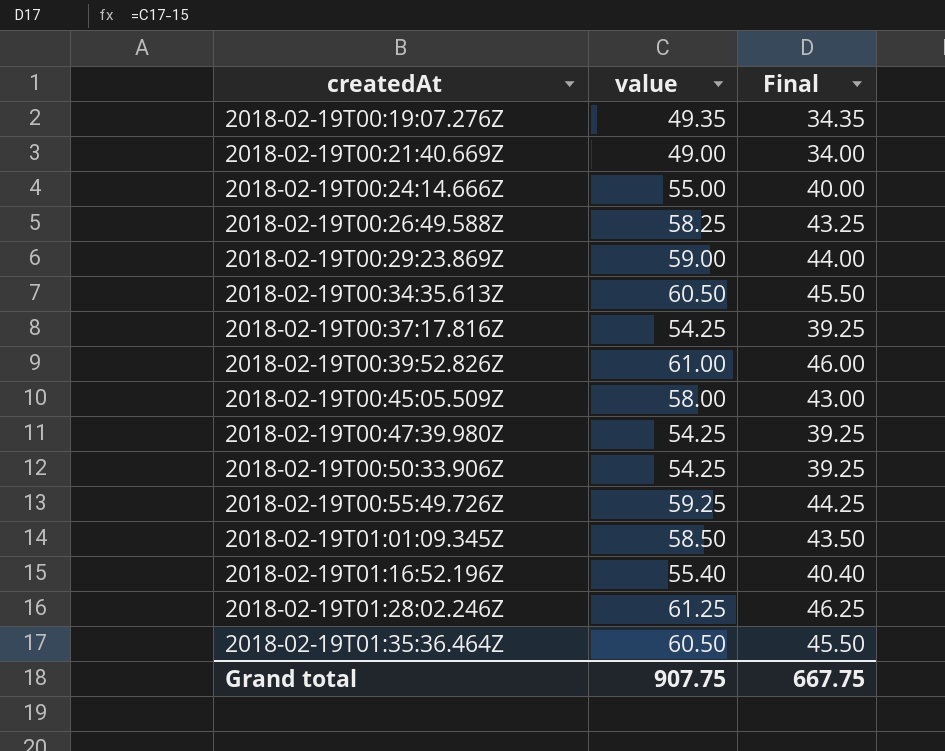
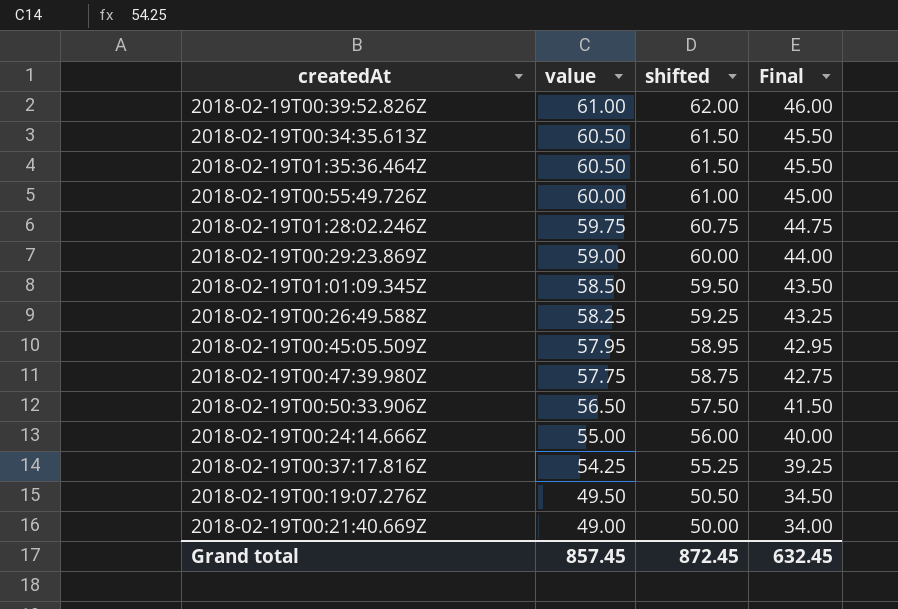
row order: createdAt ascending -> value descending
column shifted | formula: none -> [value] + 1
row 2018-02-19T01:16:52.196Z: 55.40 | 40.40 -> none
2018-02-19T00:55:49.726Z | value: 59.25 -> 60.00
2018-02-19T00:55:49.726Z | Final: 44.25 -> 45.00
2018-02-19T01:28:02.246Z | value: 61.25 -> 59.75
2018-02-19T01:28:02.246Z | Final: 46.25 -> 44.75
2018-02-19T00:45:05.509Z | value: 58.00 -> 57.95
2018-02-19T00:45:05.509Z | Final: 43.00 -> 42.95
2018-02-19T00:47:39.980Z | value: 54.25 -> 57.75
2018-02-19T00:47:39.980Z | Final: 39.25 -> 42.75
2018-02-19T00:50:33.906Z | value: 54.25 -> 56.50
2018-02-19T00:50:33.906Z | Final: 39.25 -> 41.50
2018-02-19T00:19:07.276Z | value: 49.35 -> 49.50
2018-02-19T00:19:07.276Z | Final: 34.35 -> 34.50
Grand total | value: 907.75 -> 857.45
Grand total | Final: 667.75 -> 632.45

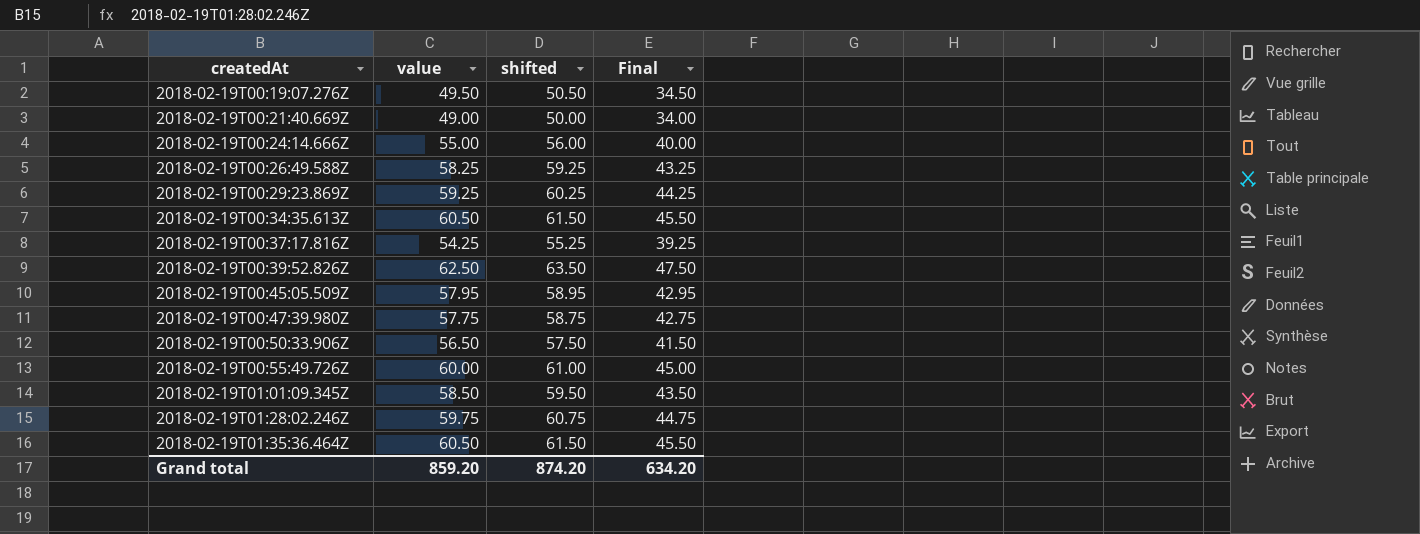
row order: value descending -> createdAt ascending
2018-02-19T00:29:23.869Z | value: 59.00 -> 59.25
2018-02-19T00:29:23.869Z | shifted: 60.00 -> 60.25
2018-02-19T00:29:23.869Z | Final: 44.00 -> 44.25
2018-02-19T00:39:52.826Z | value: 61.00 -> 62.50
2018-02-19T00:39:52.826Z | shifted: 62.00 -> 63.50
2018-02-19T00:39:52.826Z | Final: 46.00 -> 47.50
Grand total | value: 857.45 -> 859.20
Grand total | shifted: 872.45 -> 874.20
Grand total | Final: 632.45 -> 634.20

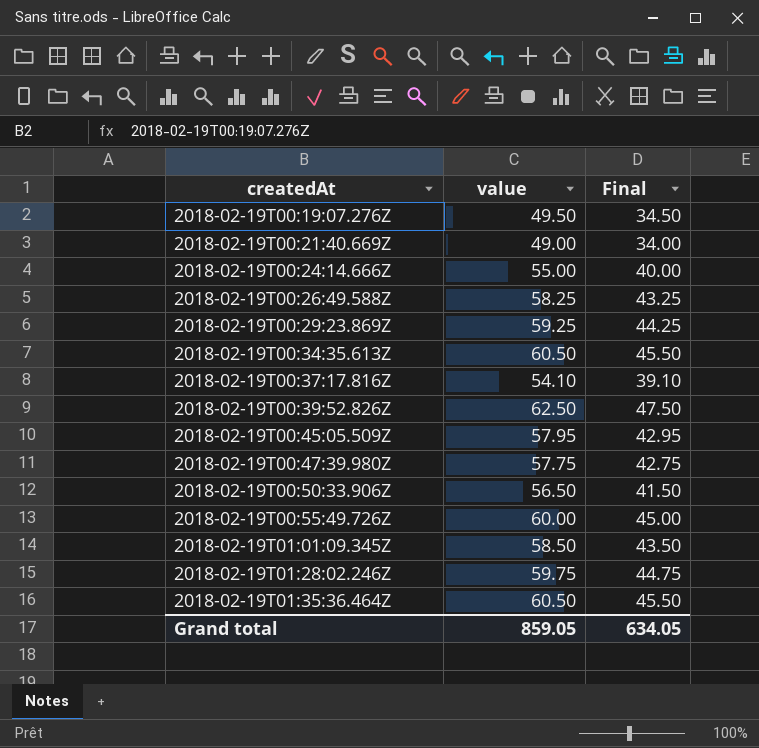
column shifted | formula: [value] + 1 -> none
2018-02-19T00:37:17.816Z | value: 54.25 -> 54.10
2018-02-19T00:37:17.816Z | Final: 39.25 -> 39.10
Grand total | value: 859.20 -> 859.05
Grand total | Final: 634.20 -> 634.05

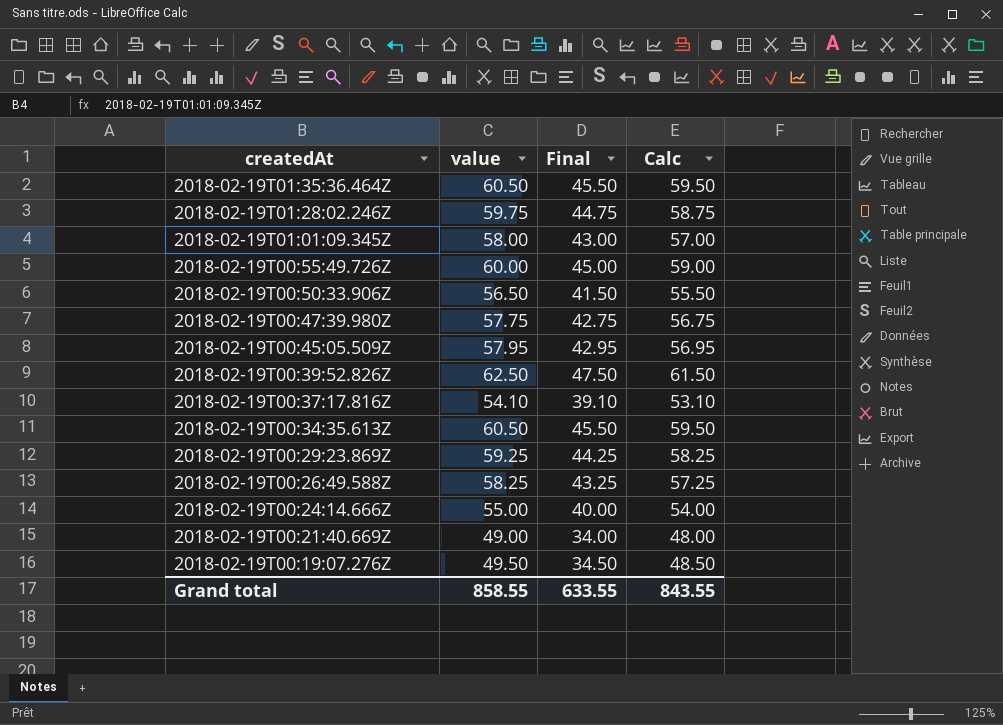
row order: createdAt ascending -> createdAt descending
column Calc | formula: none -> [value] - 1
2018-02-19T01:01:09.345Z | value: 58.50 -> 58.00
2018-02-19T01:01:09.345Z | Final: 43.50 -> 43.00
Grand total | value: 859.05 -> 858.55
Grand total | Final: 634.05 -> 633.55

